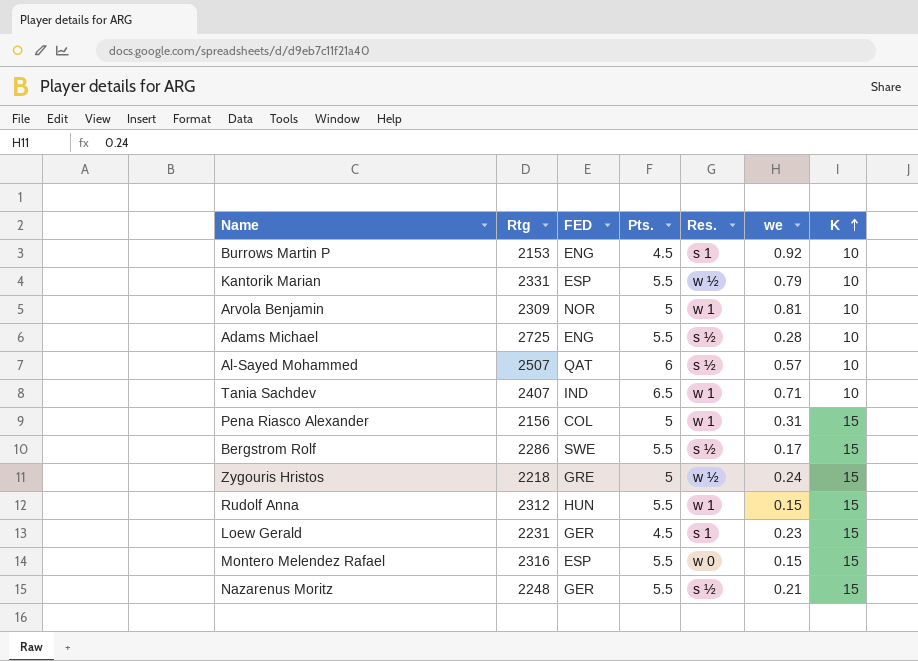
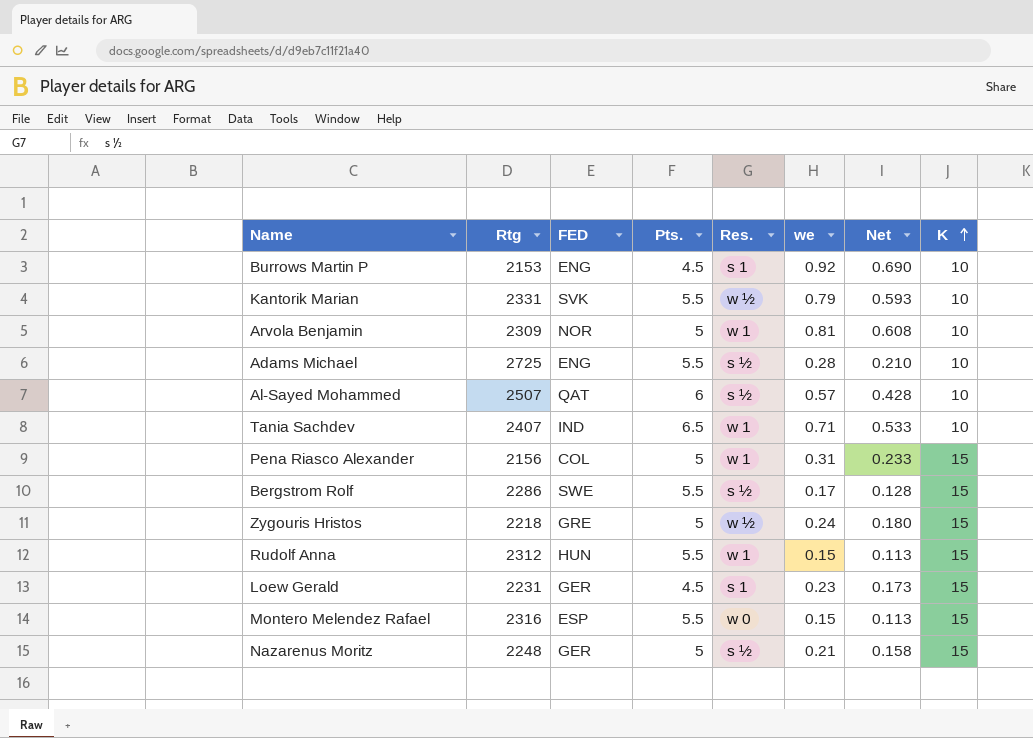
column Net | formula: none -> [we] * 0.75
Kantorik Marian | FED: ESP -> SVK
Nazarenus Moritz | Pts.: 5.5 -> 5

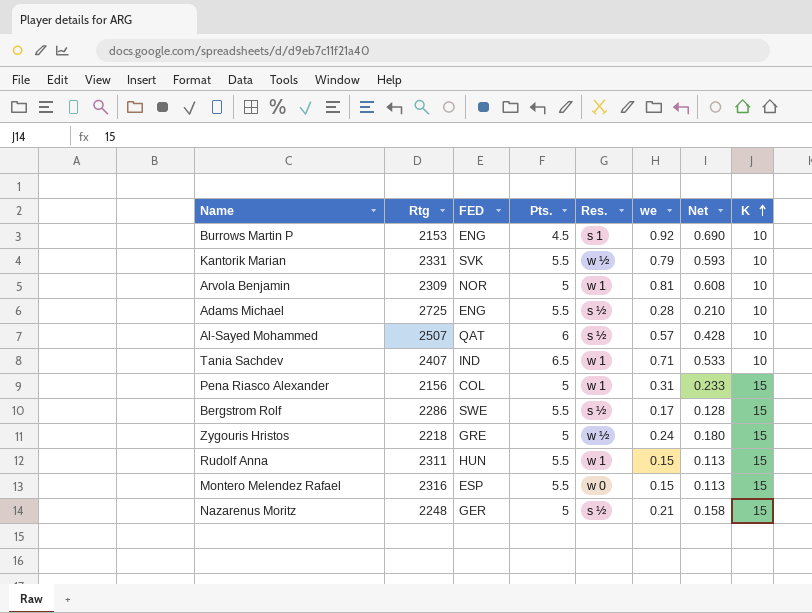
row Loew Gerald: 2231 | GER | 4.5 | s 1 | 0.23 | 0.173 | 15 -> none
Rudolf Anna | Rtg: 2312 -> 2311

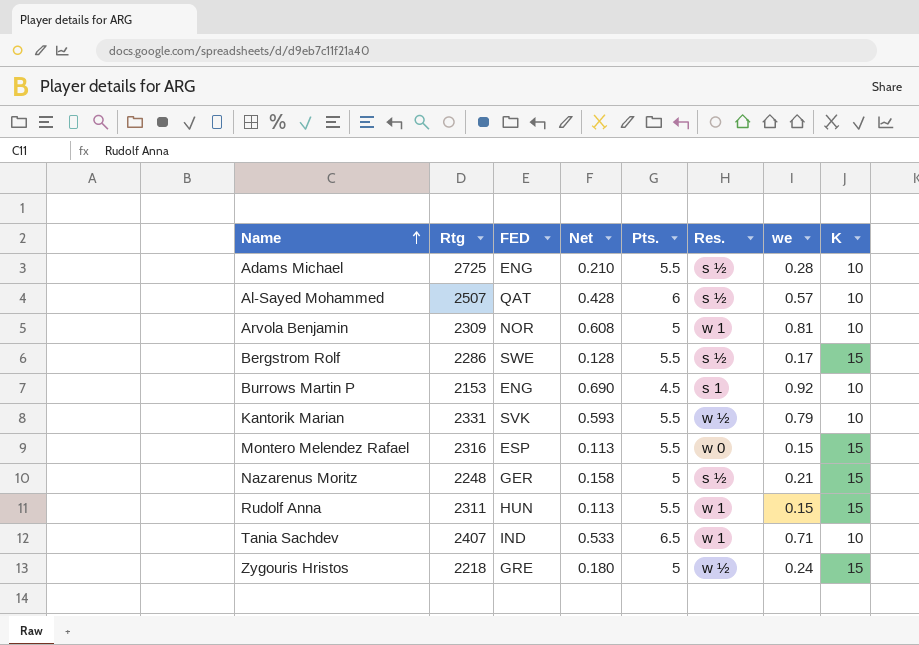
row order: K ascending -> Name ascending
column Net | position: 7 -> 4
row Pena Riasco Alexander: 2156 | COL | 5 | w 1 | 0.31 | 0.233 | 15 -> none

